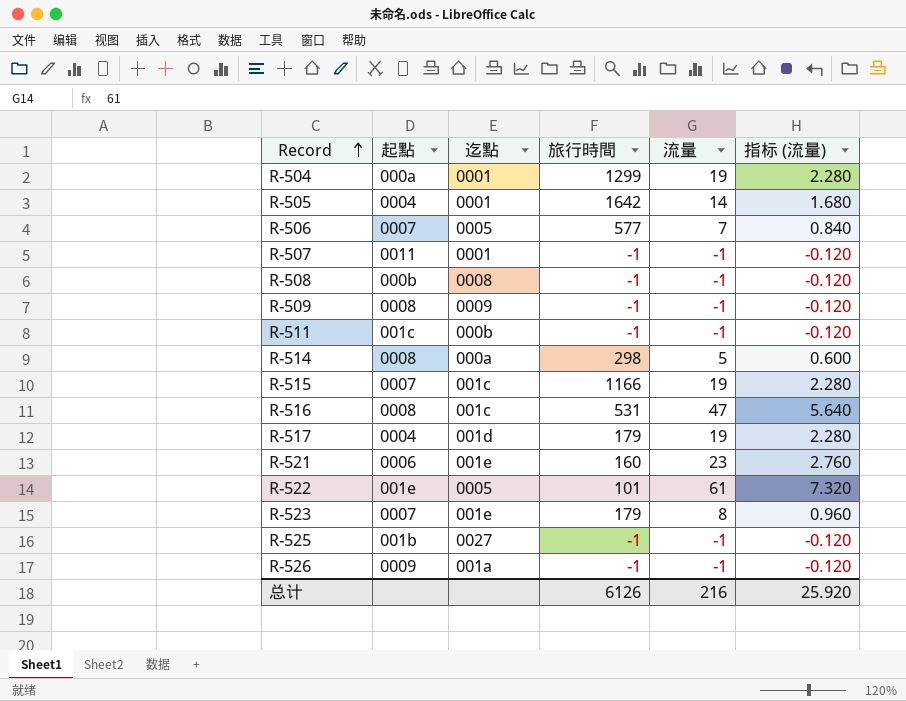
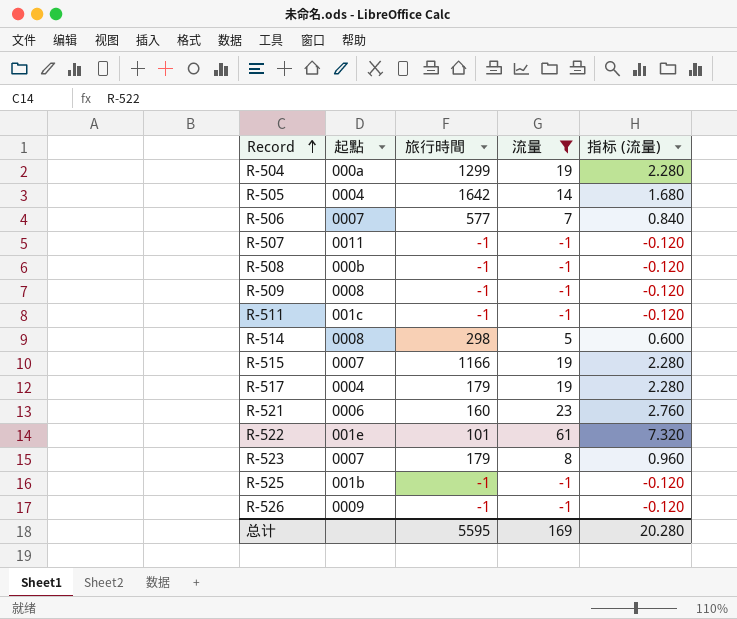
filter: none -> 流量 != 47
column 迄點 | position: 3 -> none
总计 | 旅行時間: 6126 -> 5595
总计 | 流量: 216 -> 169
总计 | 指标 (流量): 25.920 -> 20.280

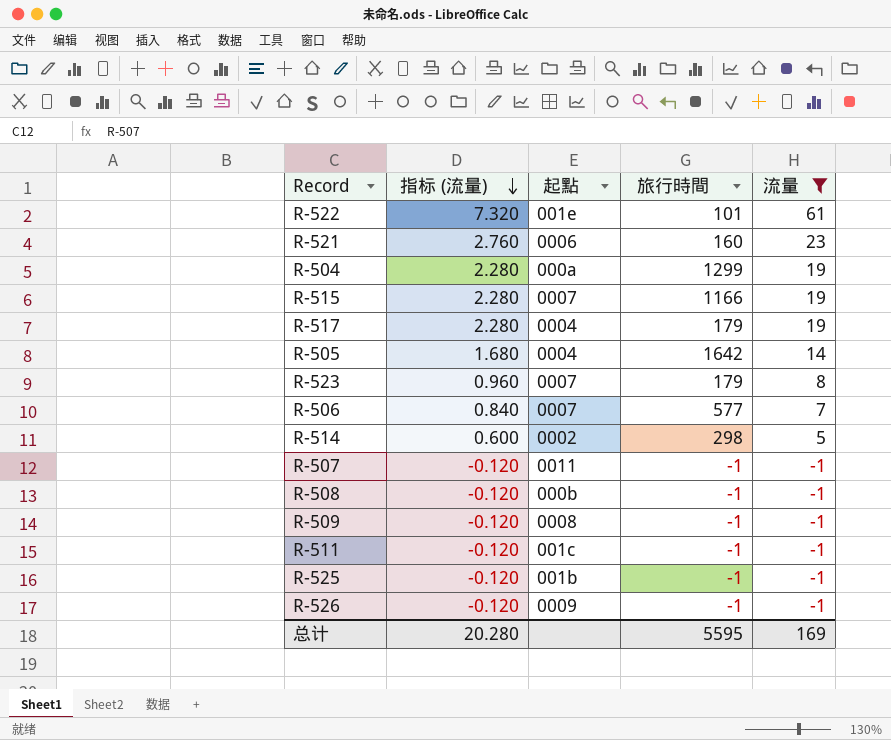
row order: Record ascending -> 指标 (流量) descending
column 指标 (流量) | position: 5 -> 2
R-514 | 起點: 0008 -> 0002

